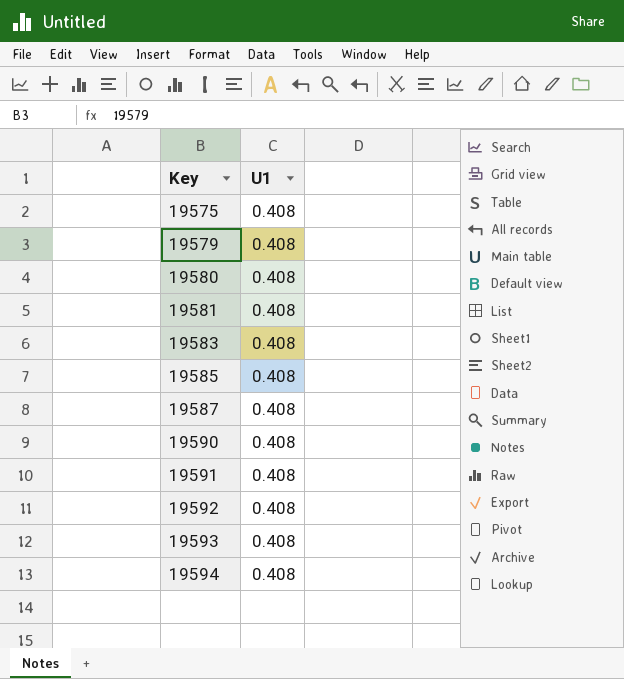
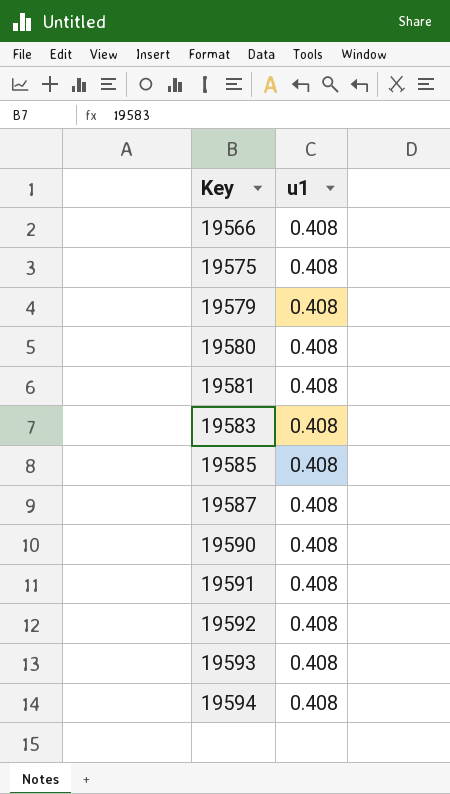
column name: U1 -> u1
row 19566: none -> 0.408

